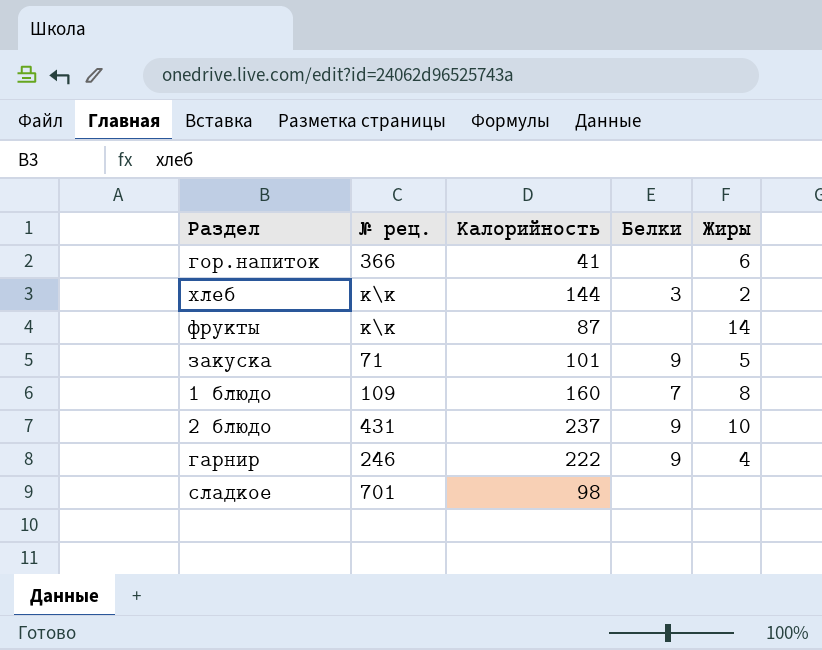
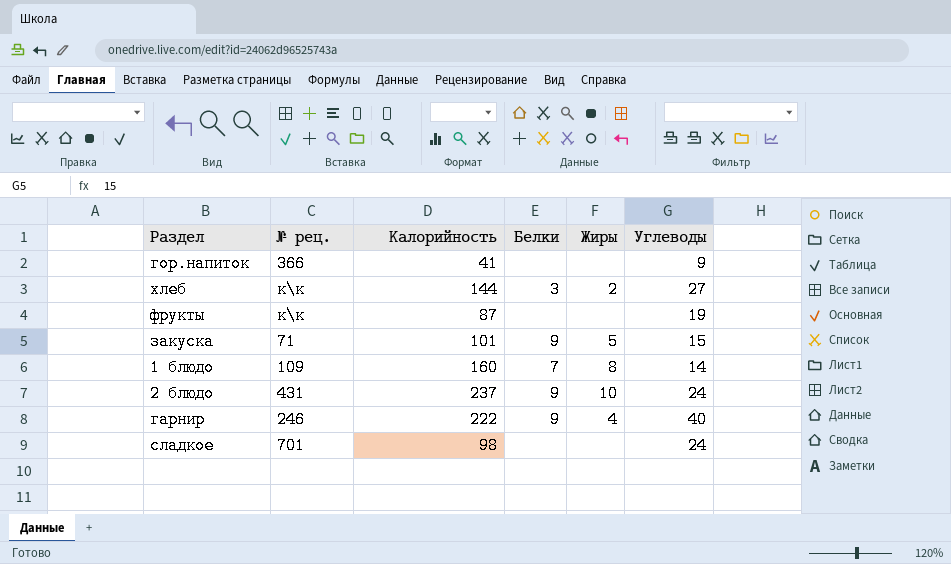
column Углеводы | position: none -> 6
гор.напиток | Жиры: 6 -> none
фрукты | Жиры: 14 -> none

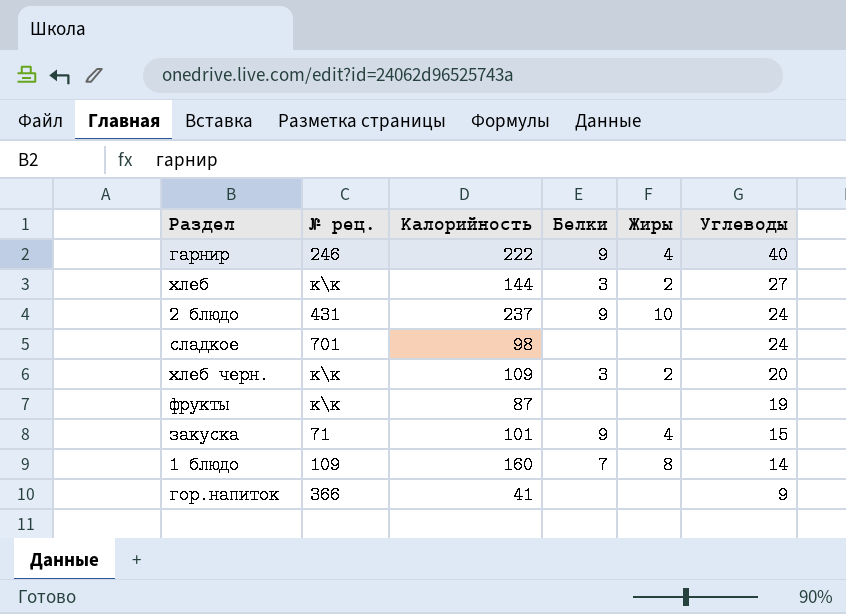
row order: none -> Углеводы descending
row хлеб черн.: none -> к\к | 109 | 3 | 2 | 20
закуска | Жиры: 5 -> 4

